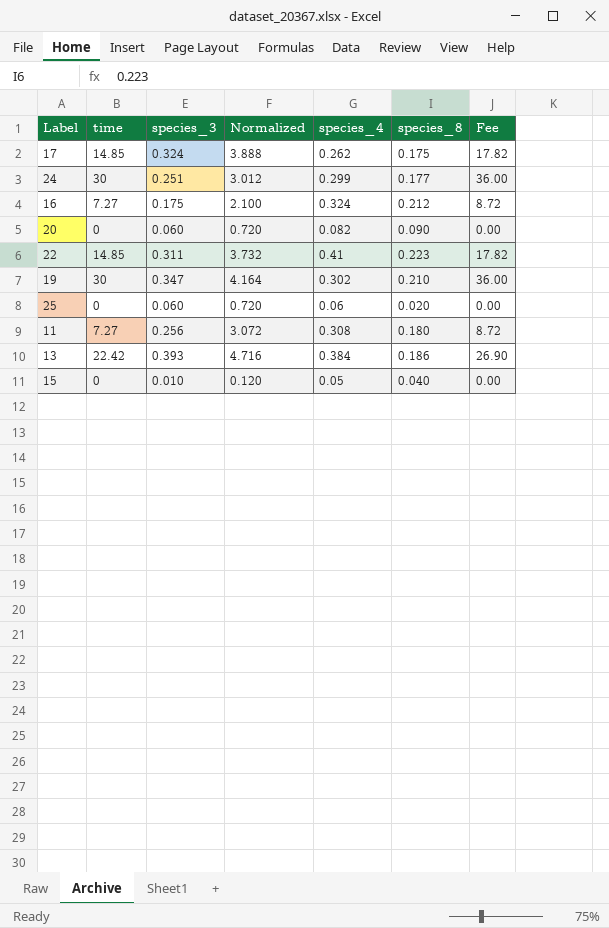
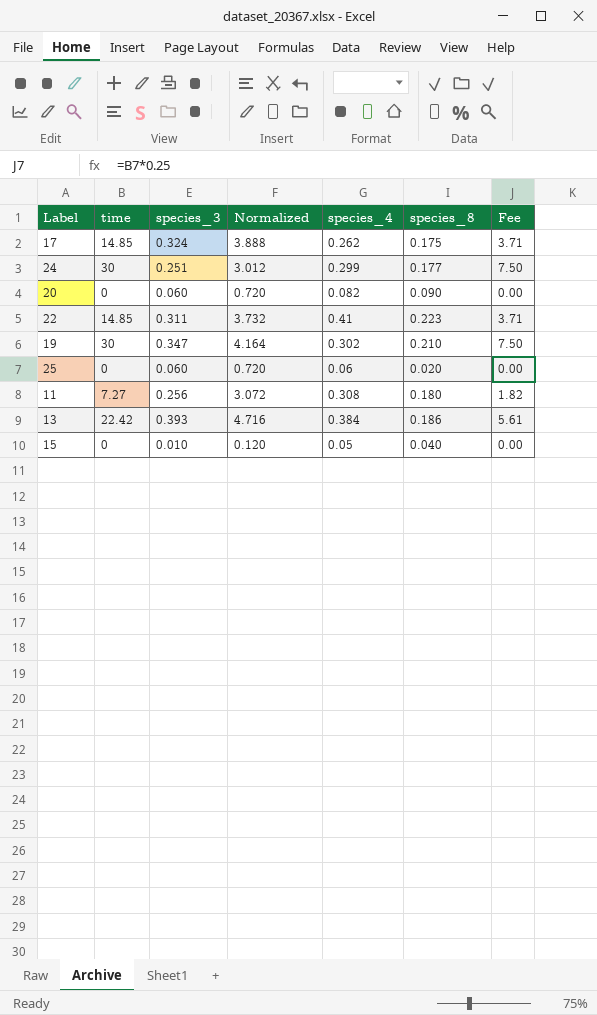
column Fee | formula: [time] * 1.2 -> [time] * 0.25
row 16: 7.27 | 0.175 | 2.100 | 0.324 | 0.212 | 8.72 -> none

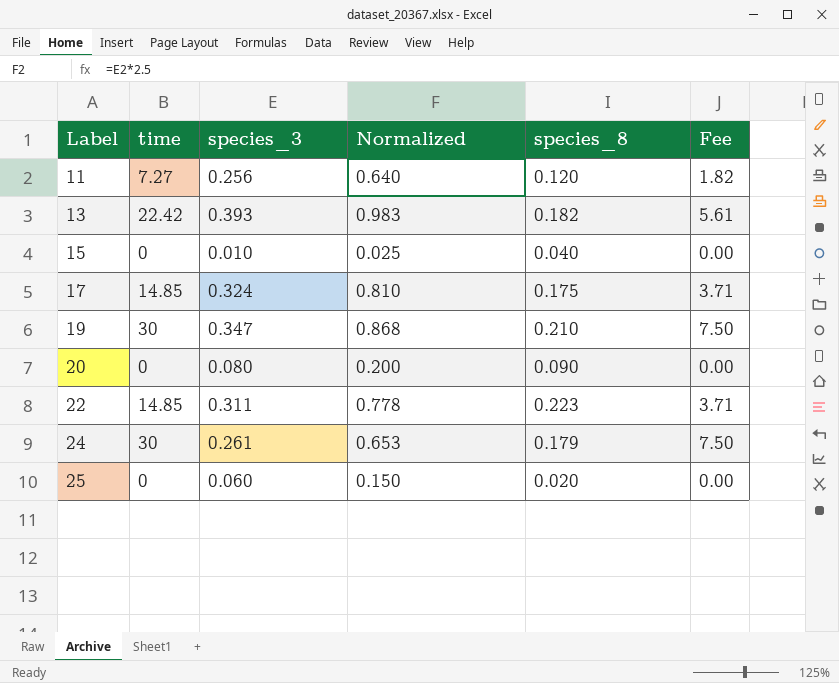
row order: none -> Label ascending
column species_4 | position: 5 -> none
column Normalized | formula: [species_3] * 12 -> [species_3] * 2.5
11 | species_8: 0.180 -> 0.120
13 | species_8: 0.186 -> 0.182
20 | species_3: 0.060 -> 0.080
24 | species_3: 0.251 -> 0.261
24 | species_8: 0.177 -> 0.179

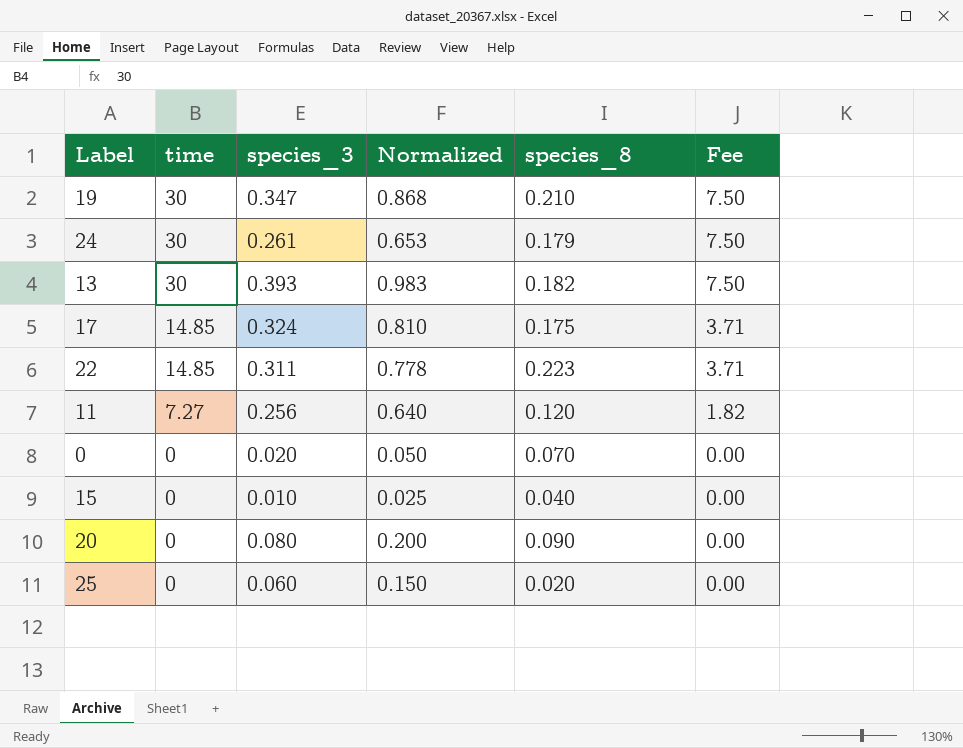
row order: Label ascending -> time descending
13 | time: 22.42 -> 30
13 | Fee: 5.61 -> 7.50
row 0: none -> 0 | 0.020 | 0.050 | 0.070 | 0.00

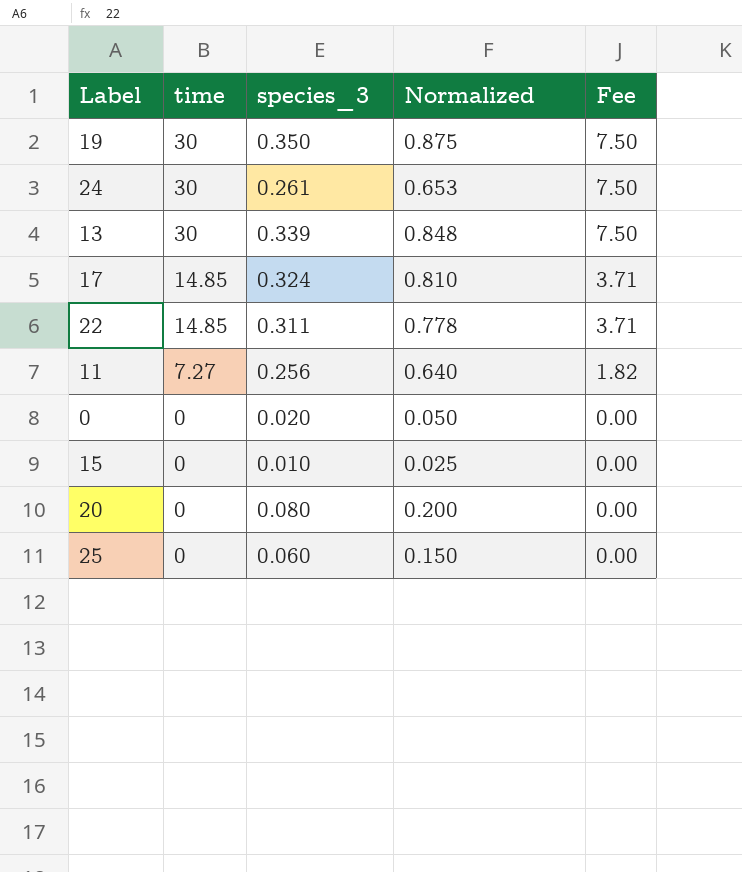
column species_8 | position: 5 -> none
19 | species_3: 0.347 -> 0.350
19 | Normalized: 0.868 -> 0.875
13 | species_3: 0.393 -> 0.339
13 | Normalized: 0.983 -> 0.848

